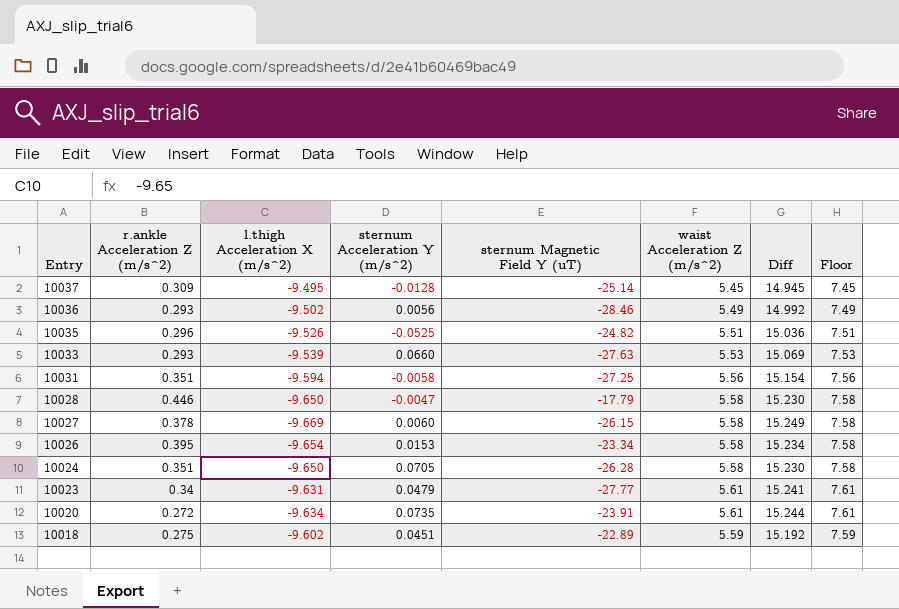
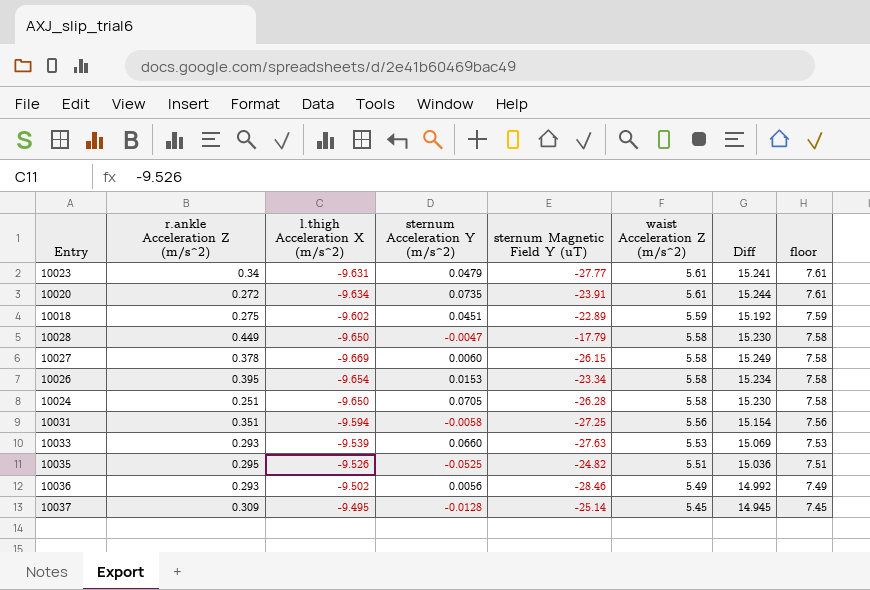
row order: Entry descending -> waist Acceleration Z (m/s^2) descending
column name: Floor -> floor
10028 | r.ankle Acceleration Z (m/s^2): 0.446 -> 0.449
10024 | r.ankle Acceleration Z (m/s^2): 0.351 -> 0.251
10035 | r.ankle Acceleration Z (m/s^2): 0.296 -> 0.295

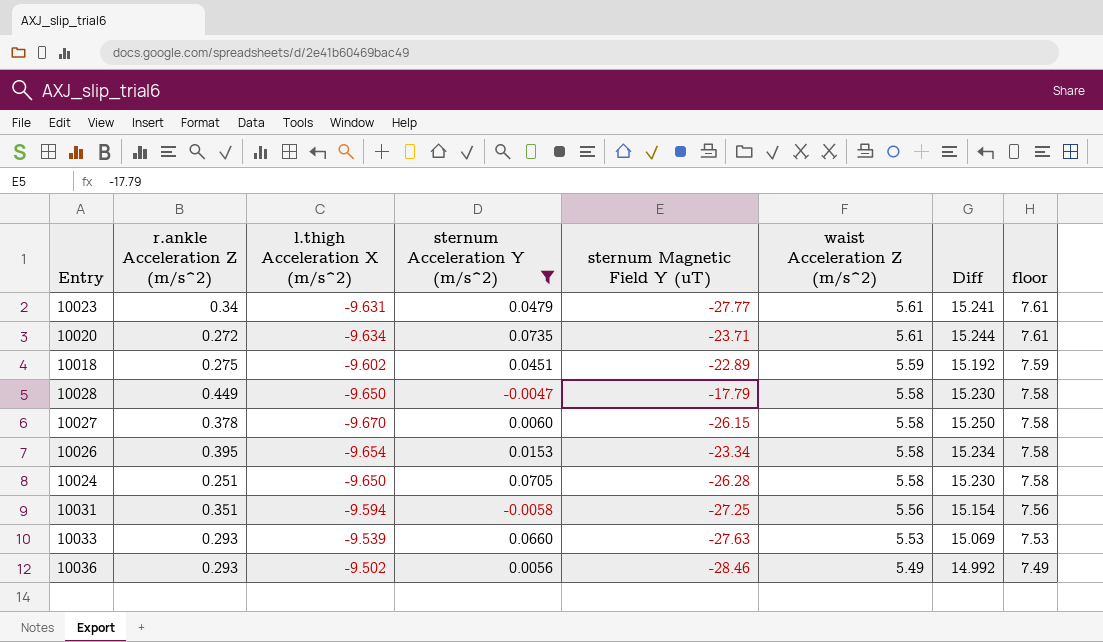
filter: none -> sternum Acceleration Y (m/s^2) >= -0.0058
10020 | sternum Magnetic Field Y (uT): -23.91 -> -23.71
10027 | l.thigh Acceleration X (m/s^2): -9.669 -> -9.670
10027 | Diff: 15.249 -> 15.250

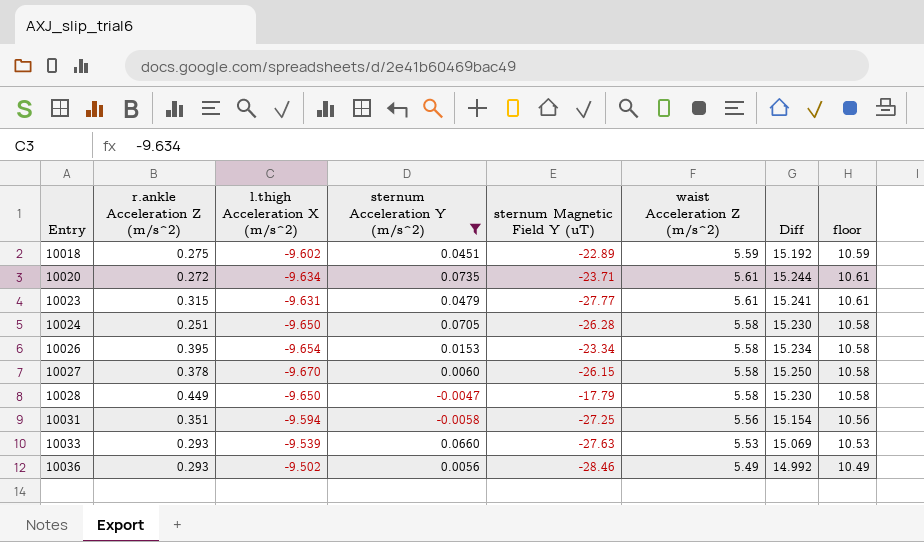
row order: waist Acceleration Z (m/s^2) descending -> Entry ascending
column floor | formula: [waist Acceleration Z (m/s^2)] + 2 -> [waist Acceleration Z (m/s^2)] + 5
10023 | r.ankle Acceleration Z (m/s^2): 0.34 -> 0.315

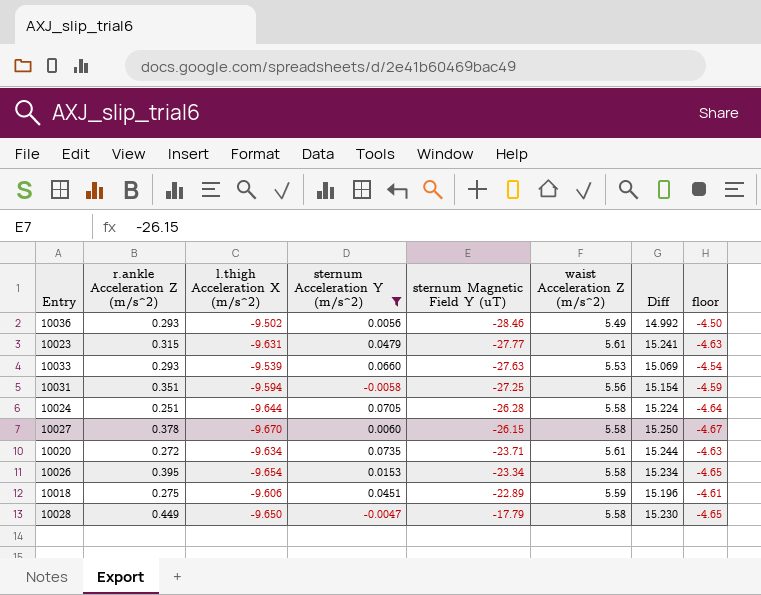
row order: Entry ascending -> sternum Magnetic Field Y (uT) ascending
column floor | formula: [waist Acceleration Z (m/s^2)] + 5 -> [l.thigh Acceleration X (m/s^2)] + 5
10024 | l.thigh Acceleration X (m/s^2): -9.650 -> -9.644
10024 | Diff: 15.230 -> 15.224
10018 | l.thigh Acceleration X (m/s^2): -9.602 -> -9.606
10018 | Diff: 15.192 -> 15.196

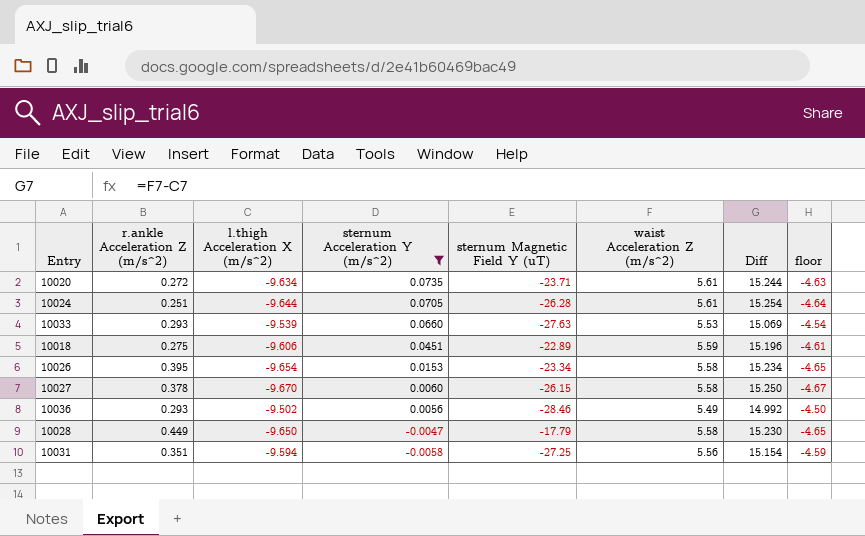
row order: sternum Magnetic Field Y (uT) ascending -> sternum Acceleration Y (m/s^2) descending
row 10023: 0.315 | -9.631 | 0.0479 | -27.77 | 5.61 | 15.241 | -4.63 -> none
10024 | waist Acceleration Z (m/s^2): 5.58 -> 5.61
10024 | Diff: 15.224 -> 15.254

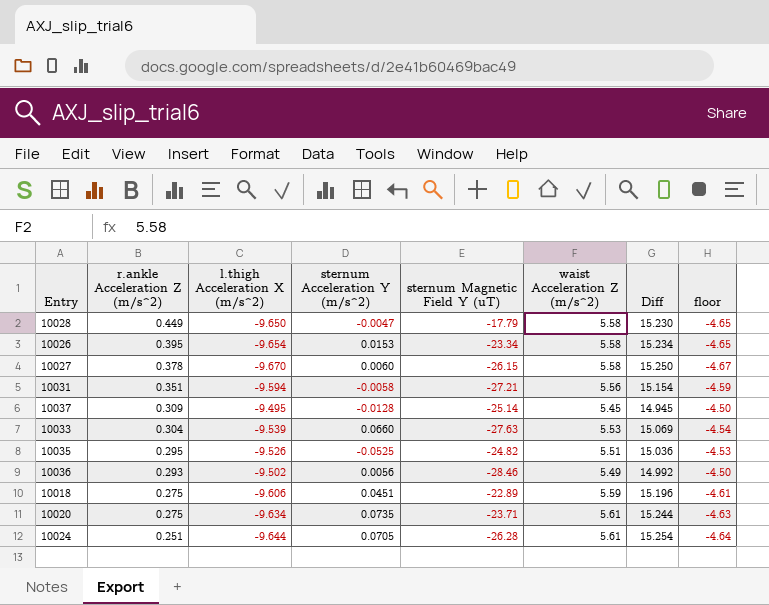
filter: sternum Acceleration Y (m/s^2) >= -0.0058 -> none
row order: sternum Acceleration Y (m/s^2) descending -> r.ankle Acceleration Z (m/s^2) descending
10031 | sternum Magnetic Field Y (uT): -27.25 -> -27.21
10033 | r.ankle Acceleration Z (m/s^2): 0.293 -> 0.304
10020 | r.ankle Acceleration Z (m/s^2): 0.272 -> 0.275

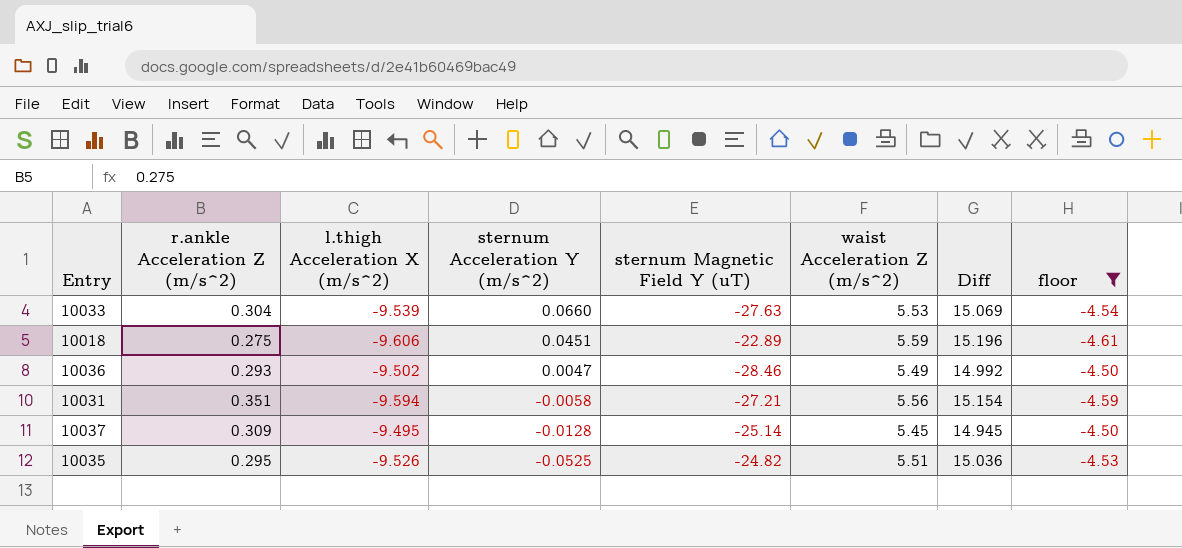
filter: none -> floor >= -4.61
row order: r.ankle Acceleration Z (m/s^2) descending -> sternum Acceleration Y (m/s^2) descending
10036 | sternum Acceleration Y (m/s^2): 0.0056 -> 0.0047

